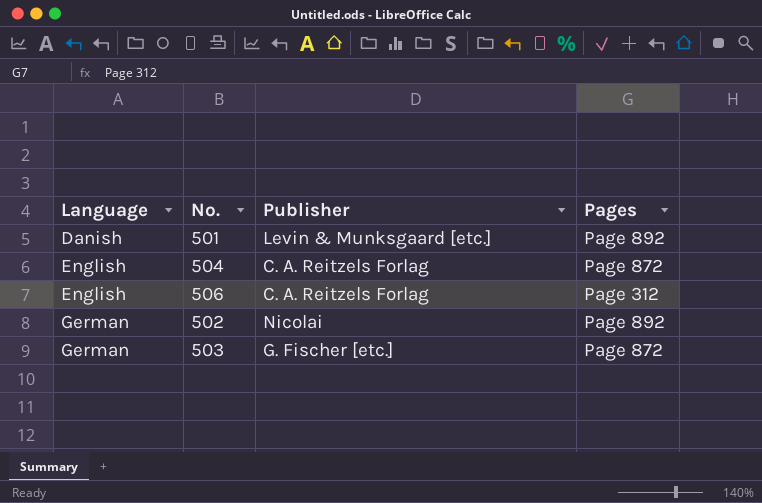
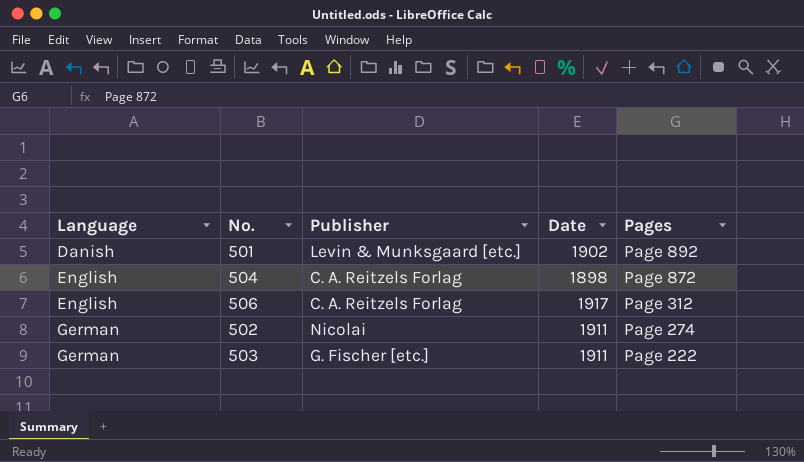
column Date | position: none -> 4
502 | Pages: Page 892 -> Page 274
503 | Pages: Page 872 -> Page 222

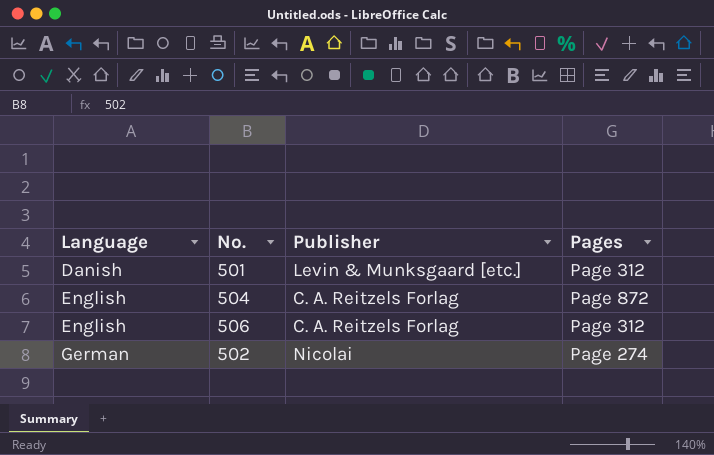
column Date | position: 4 -> none
row 503: German | G. Fischer [etc.] | 1911 | Page 222 -> none
501 | Pages: Page 892 -> Page 312

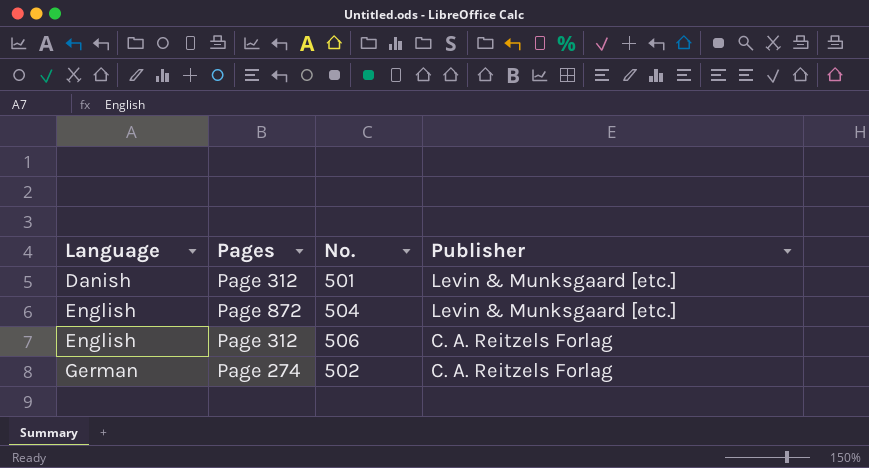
column Pages | position: 4 -> 2
504 | Publisher: C. A. Reitzels Forlag -> Levin & Munksgaard [etc.]
502 | Publisher: Nicolai -> C. A. Reitzels Forlag

